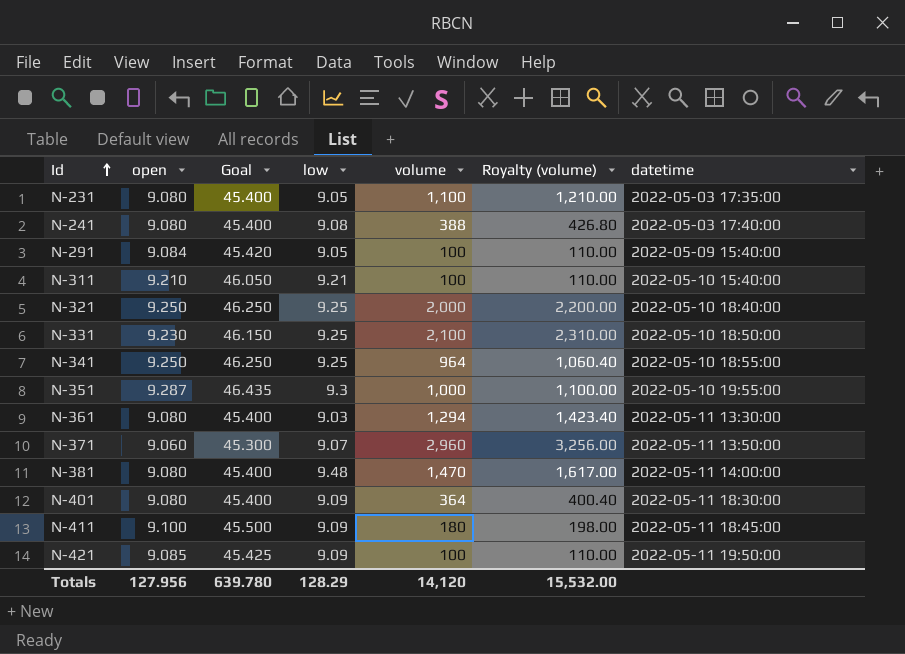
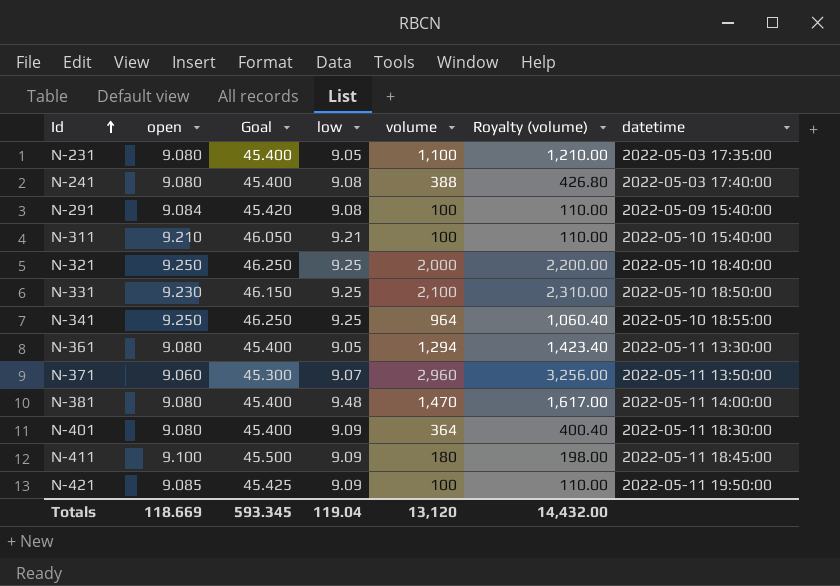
row N-351: 9.287 | 46.435 | 9.3 | 1,000 | 1,100.00 | 2022-05-10 19:55:00 -> none
N-291 | low: 9.05 -> 9.08
N-361 | low: 9.03 -> 9.05
Totals | open: 127.956 -> 118.669
Totals | Goal: 639.780 -> 593.345
Totals | low: 128.29 -> 119.04
Totals | volume: 14,120 -> 13,120
Totals | Royalty (volume): 15,532.00 -> 14,432.00

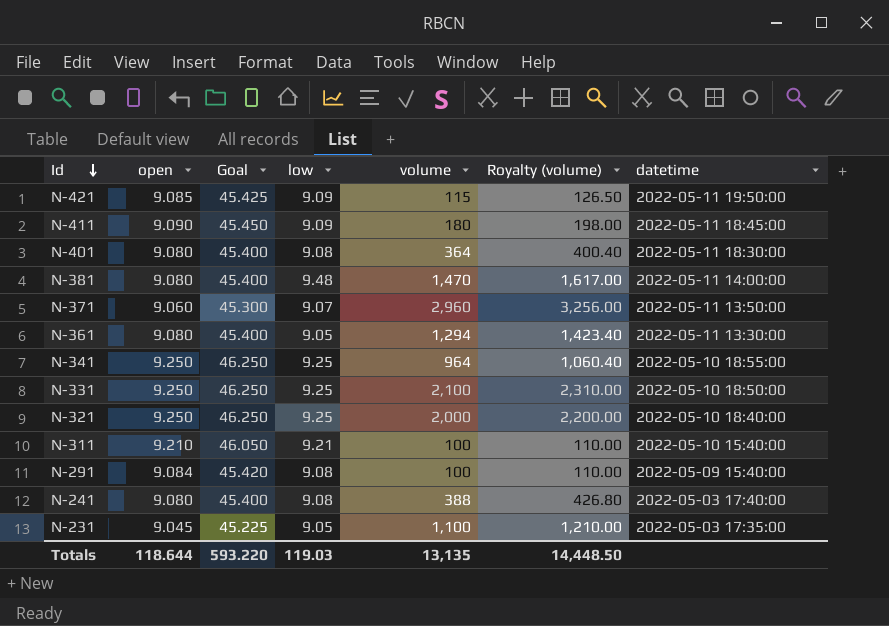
row order: Id ascending -> Id descending
N-421 | volume: 100 -> 115
N-421 | Royalty (volume): 110.00 -> 126.50
N-411 | open: 9.100 -> 9.090
N-411 | Goal: 45.500 -> 45.450
N-401 | low: 9.09 -> 9.08
N-331 | open: 9.230 -> 9.250
N-331 | Goal: 46.150 -> 46.250
N-231 | open: 9.080 -> 9.045
N-231 | Goal: 45.400 -> 45.225
Totals | open: 118.669 -> 118.644
Totals | Goal: 593.345 -> 593.220
Totals | low: 119.04 -> 119.03
Totals | volume: 13,120 -> 13,135
Totals | Royalty (volume): 14,432.00 -> 14,448.50

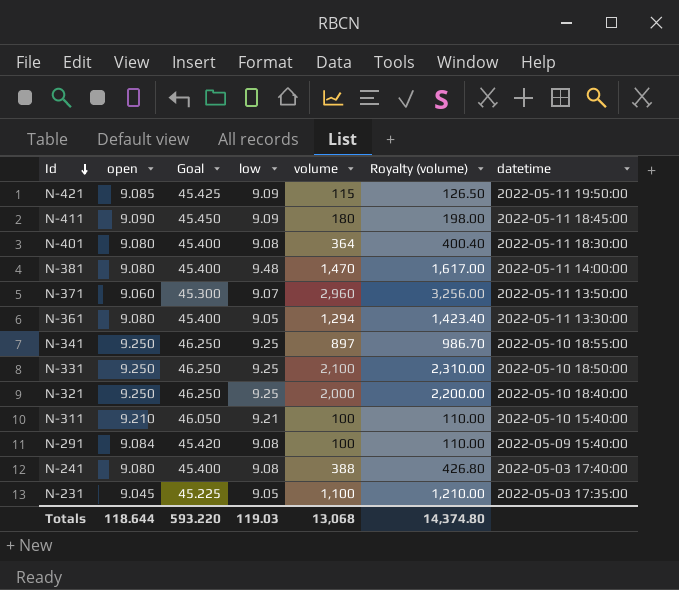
N-341 | volume: 964 -> 897
N-341 | Royalty (volume): 1,060.40 -> 986.70
Totals | volume: 13,135 -> 13,068
Totals | Royalty (volume): 14,448.50 -> 14,374.80

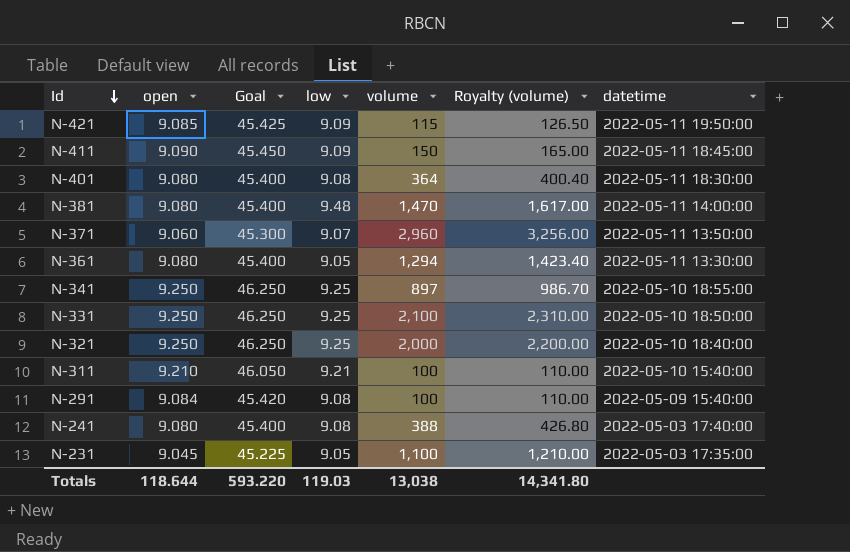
N-411 | volume: 180 -> 150
N-411 | Royalty (volume): 198.00 -> 165.00
Totals | volume: 13,068 -> 13,038
Totals | Royalty (volume): 14,374.80 -> 14,341.80

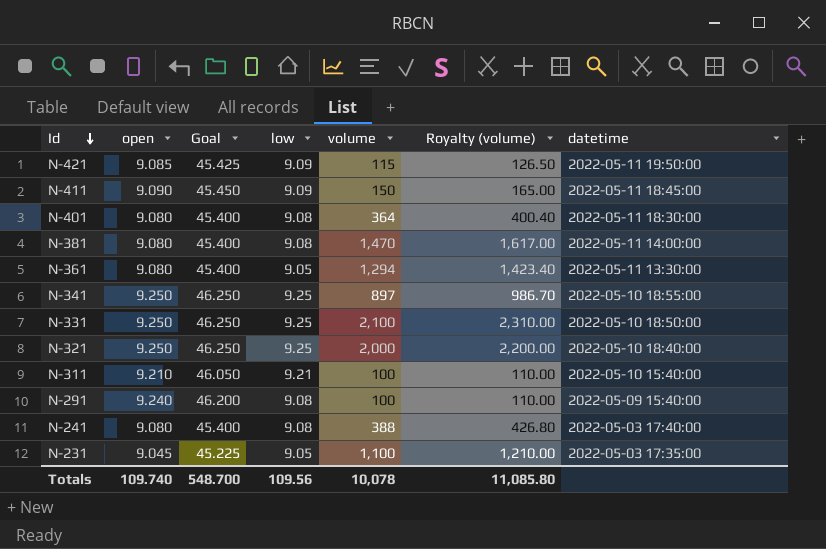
row N-371: 9.060 | 45.300 | 9.07 | 2,960 | 3,256.00 | 2022-05-11 13:50:00 -> none
N-381 | low: 9.48 -> 9.08
N-291 | open: 9.084 -> 9.240
N-291 | Goal: 45.420 -> 46.200
Totals | open: 118.644 -> 109.740
Totals | Goal: 593.220 -> 548.700
Totals | low: 119.03 -> 109.56
Totals | volume: 13,038 -> 10,078
Totals | Royalty (volume): 14,341.80 -> 11,085.80

